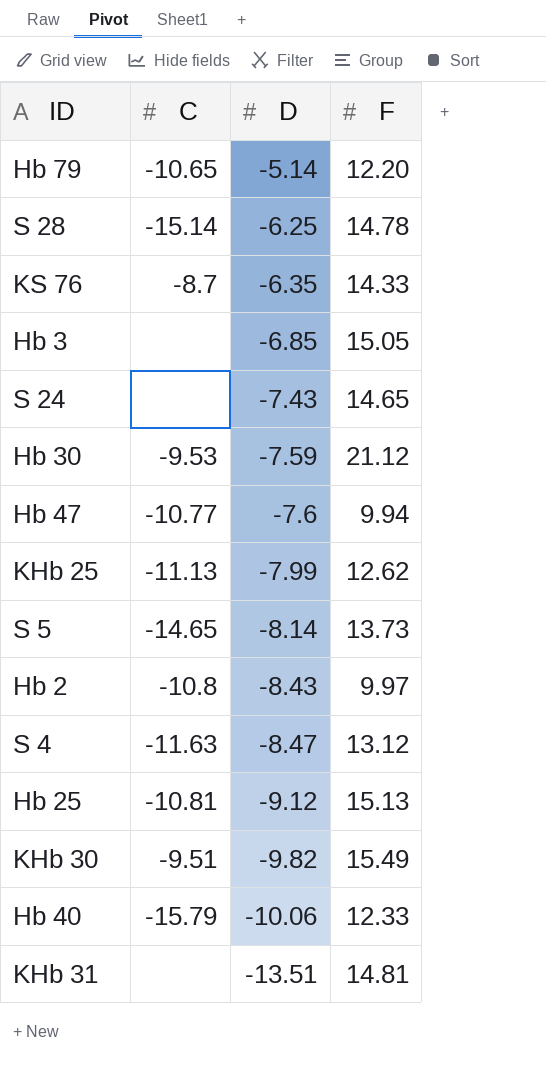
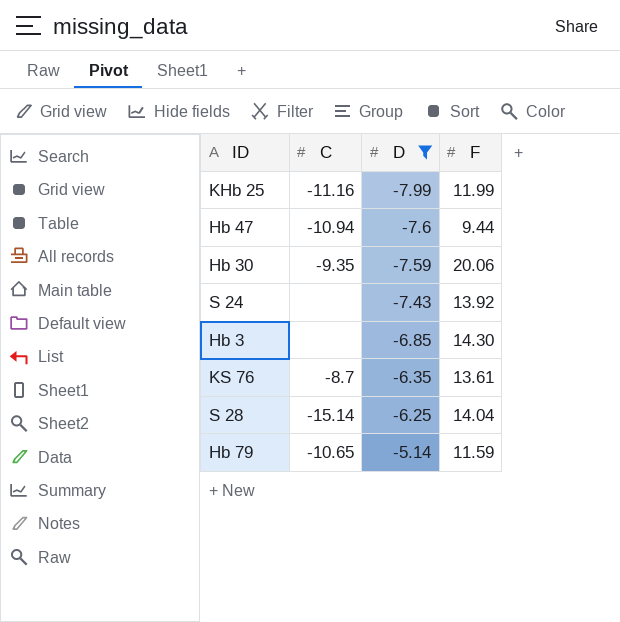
filter: none -> D >= -7.99
row order: D descending -> D ascending
KHb 25 | C: -11.13 -> -11.16
KHb 25 | F: 12.62 -> 11.99
Hb 47 | C: -10.77 -> -10.94
Hb 47 | F: 9.94 -> 9.44
Hb 30 | C: -9.53 -> -9.35
Hb 30 | F: 21.12 -> 20.06
S 24 | F: 14.65 -> 13.92
Hb 3 | F: 15.05 -> 14.30
KS 76 | F: 14.33 -> 13.61
S 28 | F: 14.78 -> 14.04
Hb 79 | F: 12.20 -> 11.59

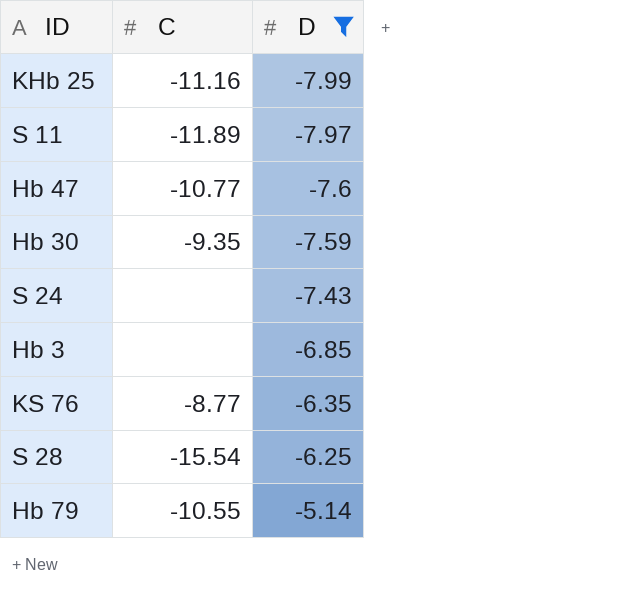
column F | position: 4 -> none
row S 11: none -> -11.89 | -7.97
Hb 47 | C: -10.94 -> -10.77
KS 76 | C: -8.7 -> -8.77
S 28 | C: -15.14 -> -15.54
Hb 79 | C: -10.65 -> -10.55

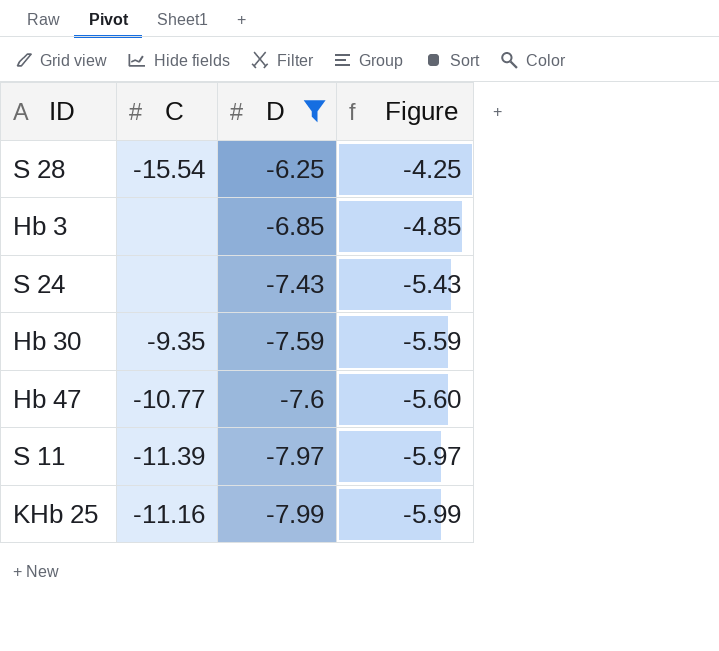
row order: D ascending -> D descending
column Figure | formula: none -> [D] + 2
row KS 76: -8.77 | -6.35 -> none
row Hb 79: -10.55 | -5.14 -> none
S 11 | C: -11.89 -> -11.39

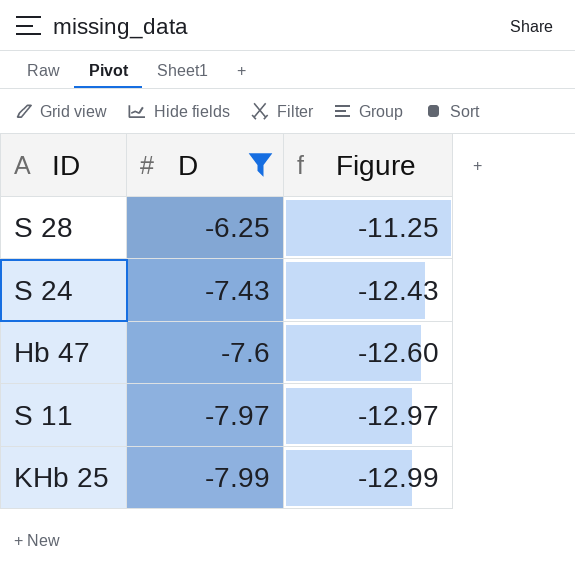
column C | position: 2 -> none
column Figure | formula: [D] + 2 -> [D] - 5
row Hb 3: none | -6.85 | -4.85 -> none
row Hb 30: -9.35 | -7.59 | -5.59 -> none

